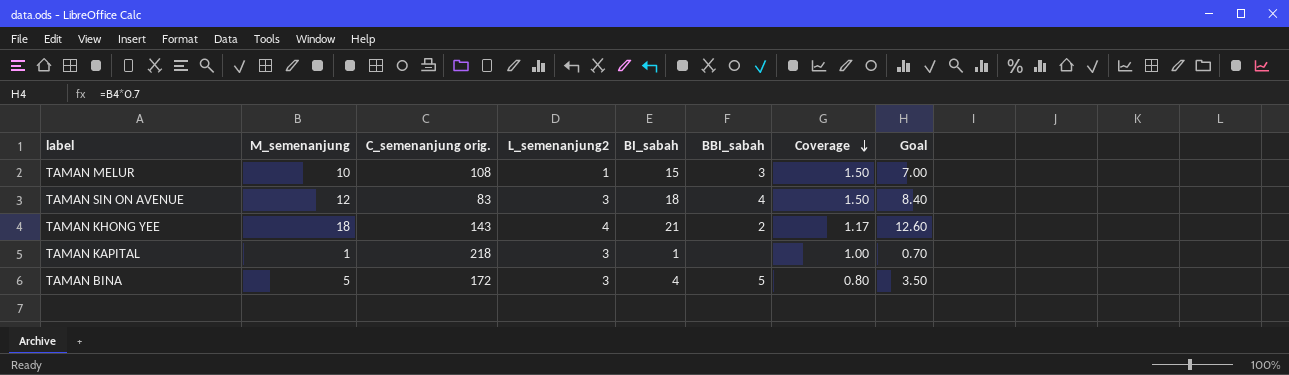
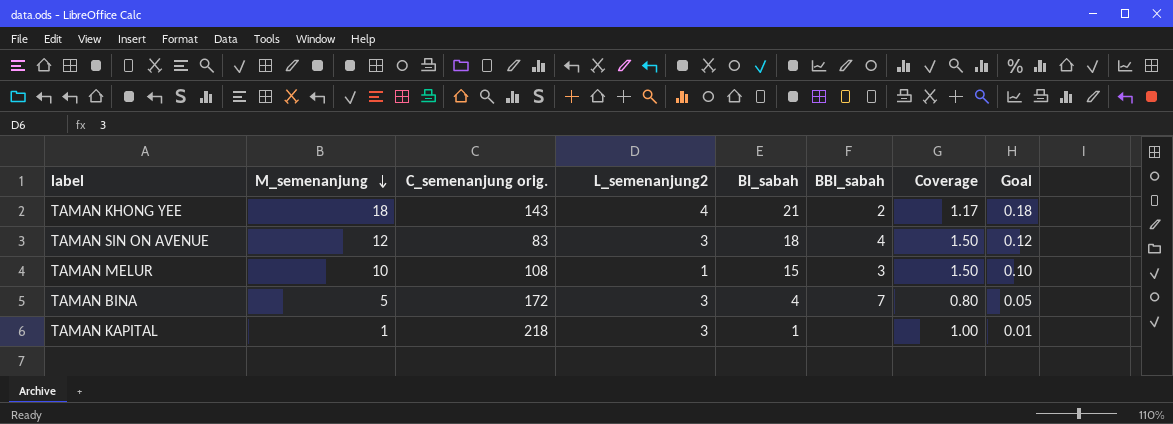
row order: Coverage descending -> M_semenanjung descending
column Goal | formula: [M_semenanjung] * 0.7 -> [M_semenanjung] * 0.01
TAMAN BINA | BBI_sabah: 5 -> 7

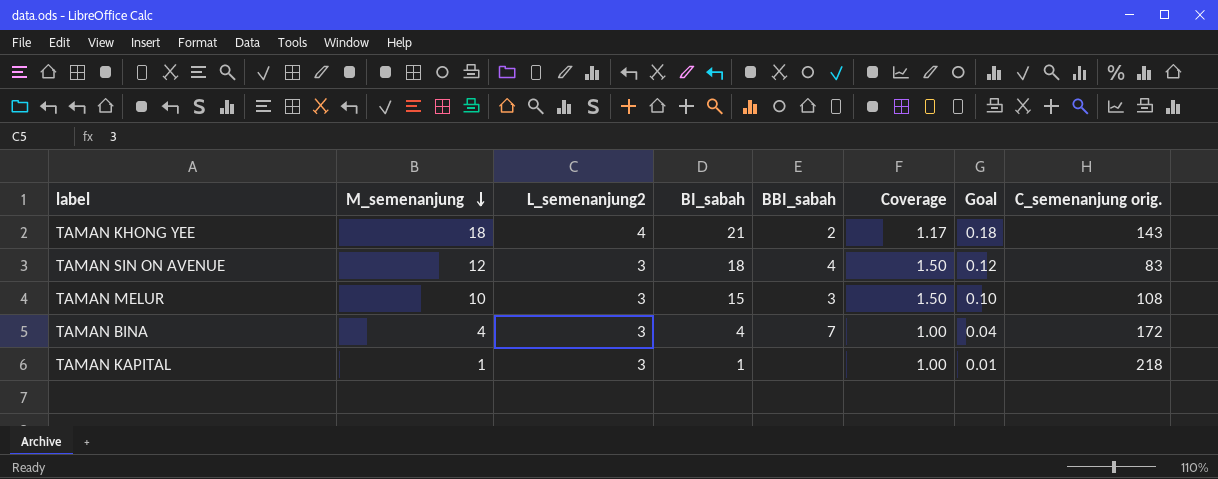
column C_semenanjung orig. | position: 3 -> 8
TAMAN MELUR | L_semenanjung2: 1 -> 3
TAMAN BINA | M_semenanjung: 5 -> 4
TAMAN BINA | Coverage: 0.80 -> 1.00
TAMAN BINA | Goal: 0.05 -> 0.04

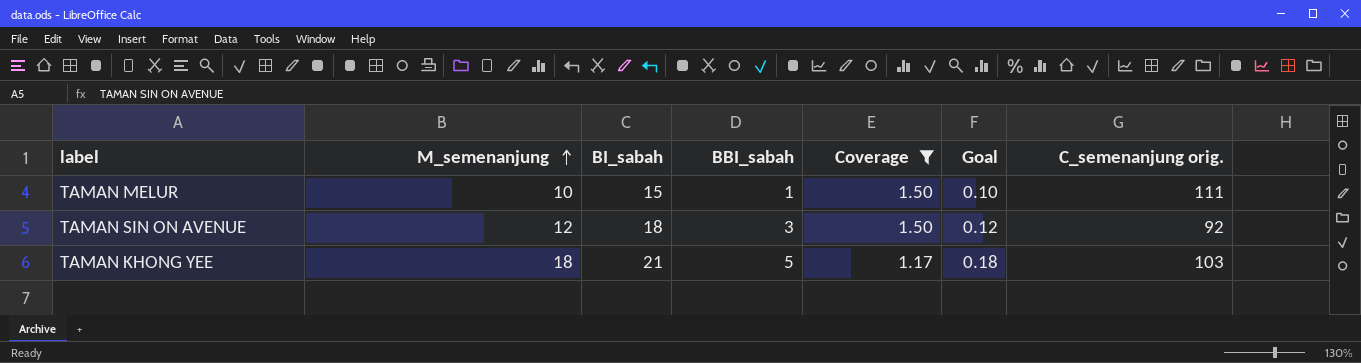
filter: none -> Coverage != 1.00
row order: M_semenanjung descending -> M_semenanjung ascending
column L_semenanjung2 | position: 3 -> none
TAMAN MELUR | BBI_sabah: 3 -> 1
TAMAN MELUR | C_semenanjung orig.: 108 -> 111
TAMAN SIN ON AVENUE | BBI_sabah: 4 -> 3
TAMAN SIN ON AVENUE | C_semenanjung orig.: 83 -> 92
TAMAN KHONG YEE | BBI_sabah: 2 -> 5
TAMAN KHONG YEE | C_semenanjung orig.: 143 -> 103

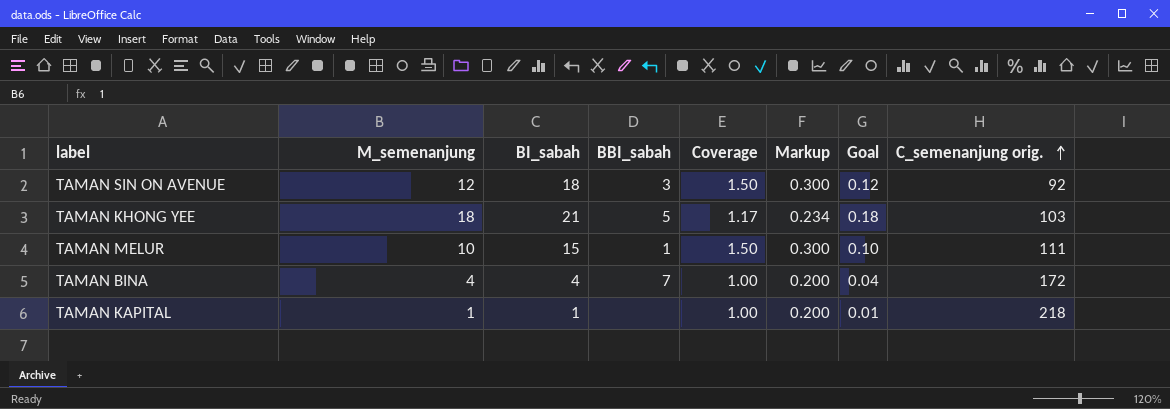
filter: Coverage != 1.00 -> none
row order: M_semenanjung ascending -> C_semenanjung orig. ascending
column Markup | formula: none -> [Coverage] * 0.2

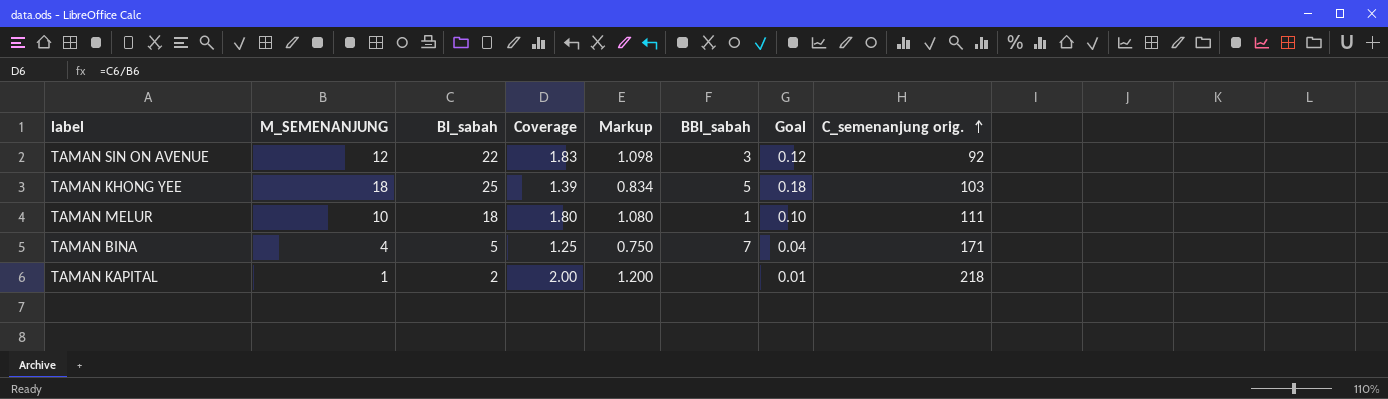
column name: M_semenanjung -> M_SEMENANJUNG
column Markup | formula: [Coverage] * 0.2 -> [Coverage] * 0.6
column BBI_sabah | position: 4 -> 6
TAMAN SIN ON AVENUE | BI_sabah: 18 -> 22
TAMAN SIN ON AVENUE | Coverage: 1.50 -> 1.83
TAMAN KHONG YEE | BI_sabah: 21 -> 25
TAMAN KHONG YEE | Coverage: 1.17 -> 1.39
TAMAN MELUR | BI_sabah: 15 -> 18
TAMAN MELUR | Coverage: 1.50 -> 1.80
TAMAN BINA | BI_sabah: 4 -> 5
TAMAN BINA | Coverage: 1.00 -> 1.25
TAMAN BINA | C_semenanjung orig.: 172 -> 171
TAMAN KAPITAL | BI_sabah: 1 -> 2
TAMAN KAPITAL | Coverage: 1.00 -> 2.00

